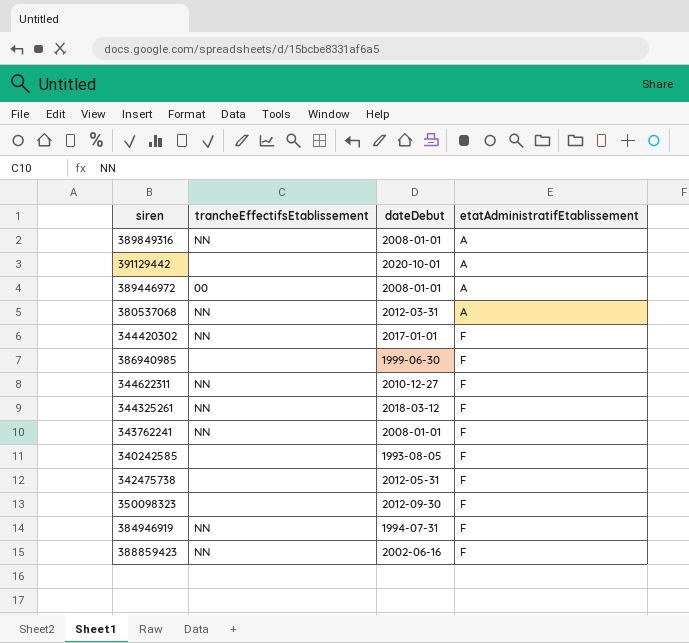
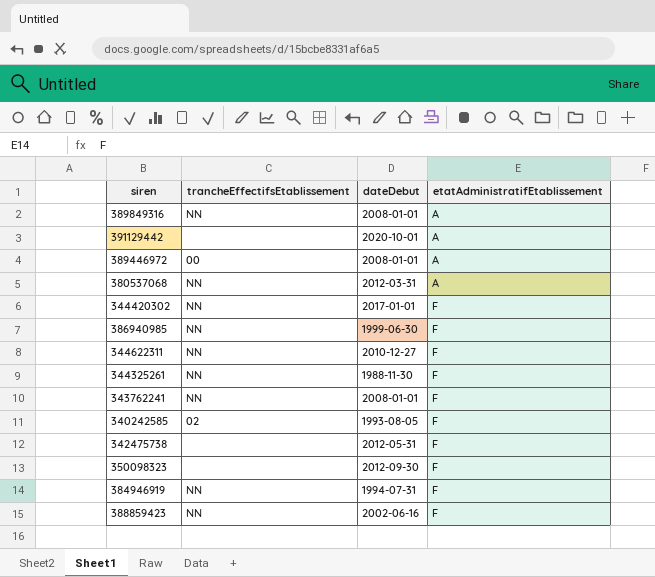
386940985 | trancheEffectifsEtablissement: none -> NN
344325261 | dateDebut: 2018-03-12 -> 1988-11-30
340242585 | trancheEffectifsEtablissement: none -> 02

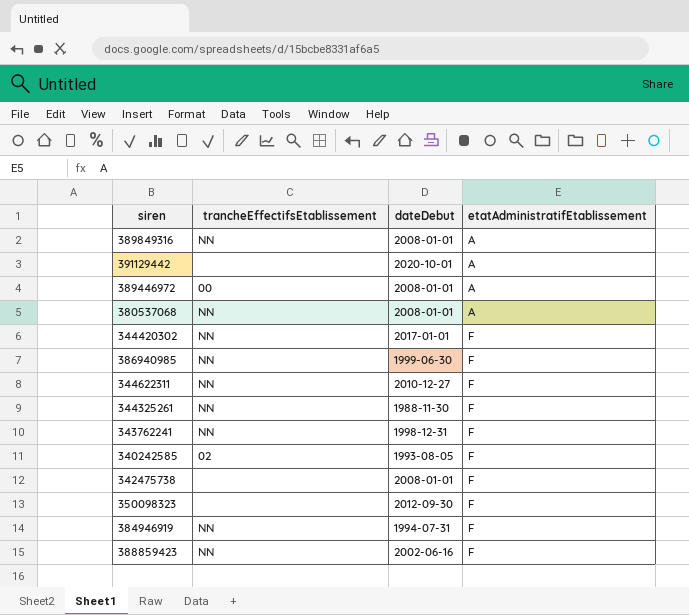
380537068 | dateDebut: 2012-03-31 -> 2008-01-01
343762241 | dateDebut: 2008-01-01 -> 1998-12-31
342475738 | dateDebut: 2012-05-31 -> 2008-01-01

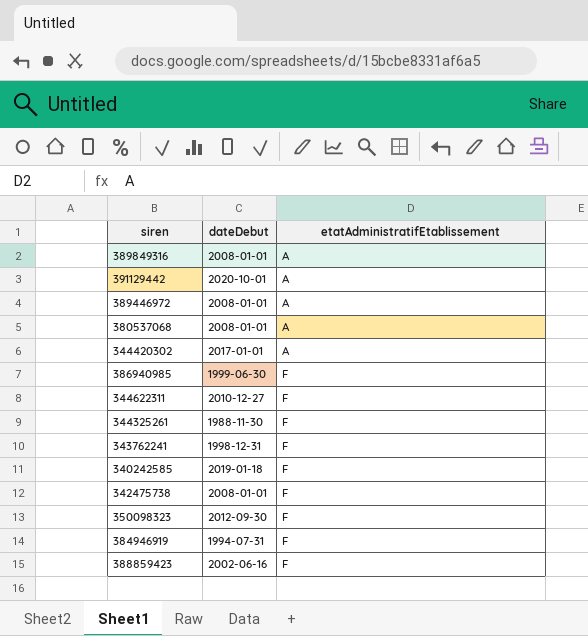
column trancheEffectifsEtablissement | position: 2 -> none
344420302 | etatAdministratifEtablissement: F -> A
340242585 | dateDebut: 1993-08-05 -> 2019-01-18

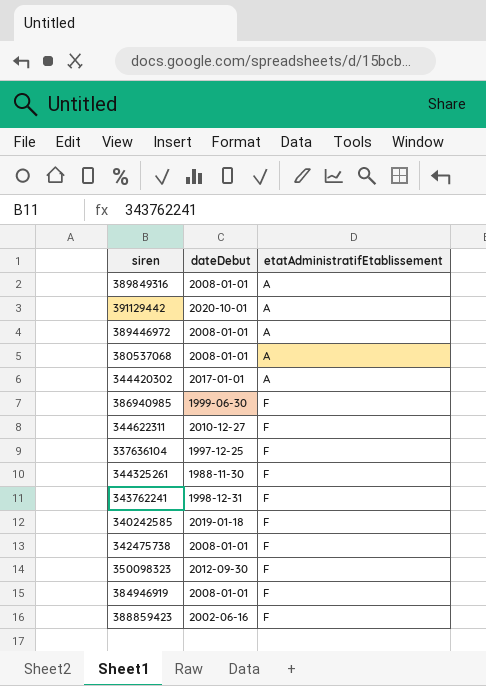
row 337636104: none -> 1997-12-25 | F
384946919 | dateDebut: 1994-07-31 -> 2008-01-01

